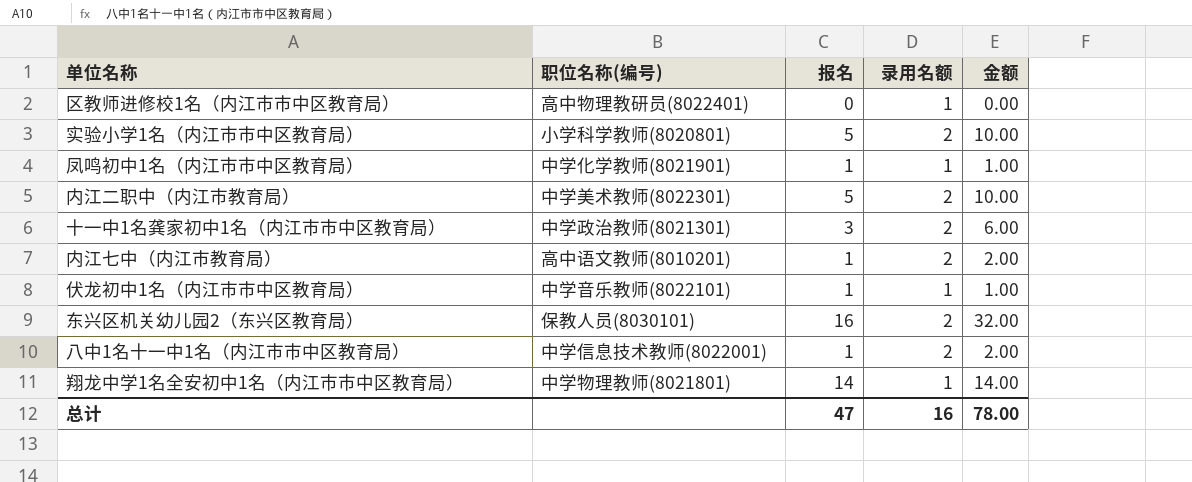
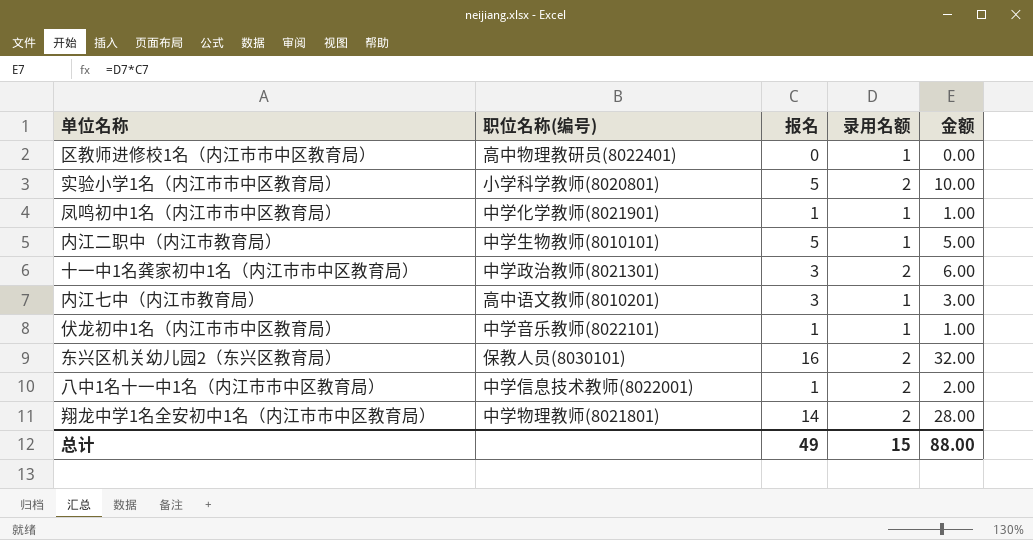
内江二职中（内江市教育局） | 职位名称(编号): 中学美术教师(8022301) -> 中学生物教师(8010101)
内江二职中（内江市教育局） | 录用名额: 2 -> 1
内江二职中（内江市教育局） | 金额: 10.00 -> 5.00
内江七中（内江市教育局） | 报名: 1 -> 3
内江七中（内江市教育局） | 录用名额: 2 -> 1
内江七中（内江市教育局） | 金额: 2.00 -> 3.00
翔龙中学1名全安初中1名（内江市市中区教育局） | 录用名额: 1 -> 2
翔龙中学1名全安初中1名（内江市市中区教育局） | 金额: 14.00 -> 28.00
总计 | 报名: 47 -> 49
总计 | 录用名额: 16 -> 15
总计 | 金额: 78.00 -> 88.00

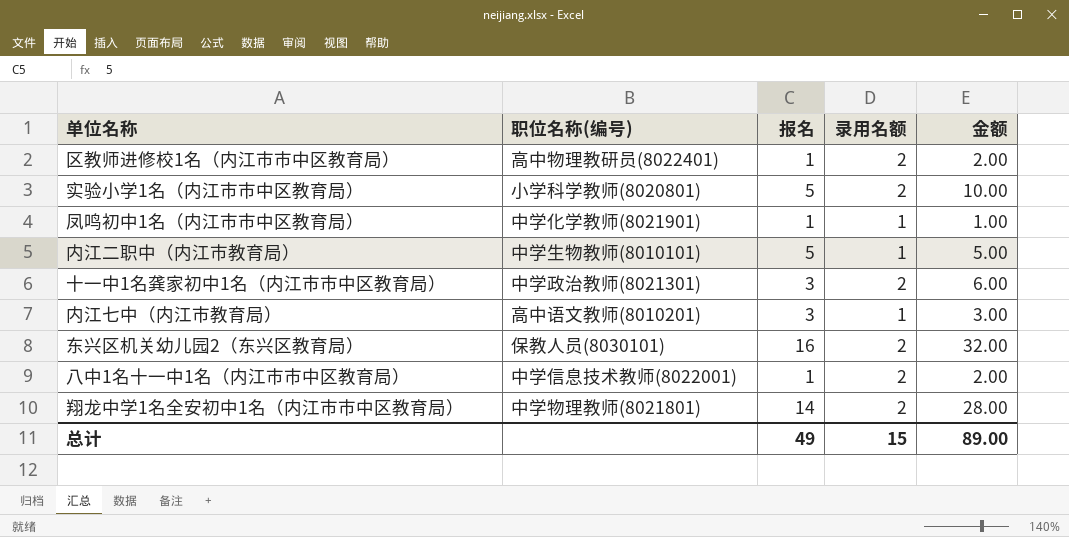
row 伏龙初中1名（内江市市中区教育局）: 中学音乐教师(8022101) | 1 | 1 | 1.00 -> none
区教师进修校1名（内江市市中区教育局） | 报名: 0 -> 1
区教师进修校1名（内江市市中区教育局） | 录用名额: 1 -> 2
区教师进修校1名（内江市市中区教育局） | 金额: 0.00 -> 2.00
总计 | 金额: 88.00 -> 89.00

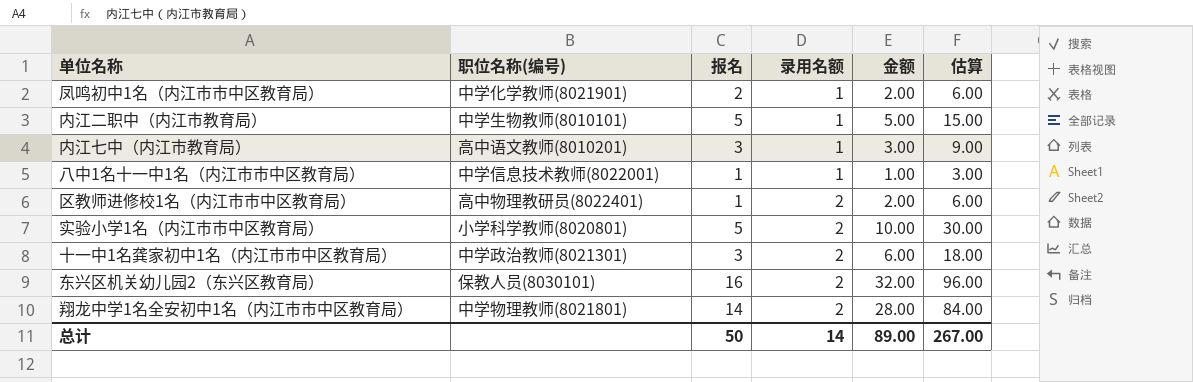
row order: none -> 录用名额 ascending
column 估算 | formula: none -> [金额] * 3
凤鸣初中1名（内江市市中区教育局） | 报名: 1 -> 2
凤鸣初中1名（内江市市中区教育局） | 金额: 1.00 -> 2.00
八中1名十一中1名（内江市市中区教育局） | 录用名额: 2 -> 1
八中1名十一中1名（内江市市中区教育局） | 金额: 2.00 -> 1.00
总计 | 报名: 49 -> 50
总计 | 录用名额: 15 -> 14

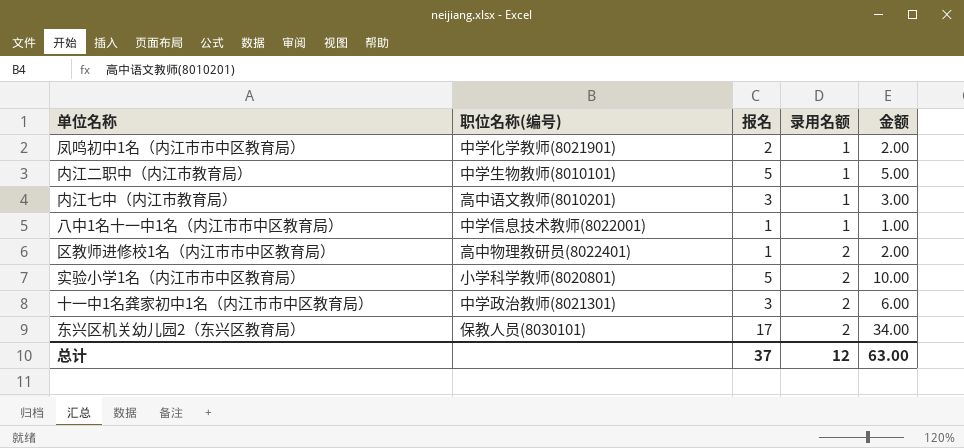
column 估算 | formula: [金额] * 3 -> none
row 翔龙中学1名全安初中1名（内江市市中区教育局）: 中学物理教师(8021801) | 14 | 2 | 28.00 | 84.00 -> none
东兴区机关幼儿园2（东兴区教育局） | 报名: 16 -> 17
东兴区机关幼儿园2（东兴区教育局） | 金额: 32.00 -> 34.00
总计 | 报名: 50 -> 37
总计 | 录用名额: 14 -> 12
总计 | 金额: 89.00 -> 63.00

